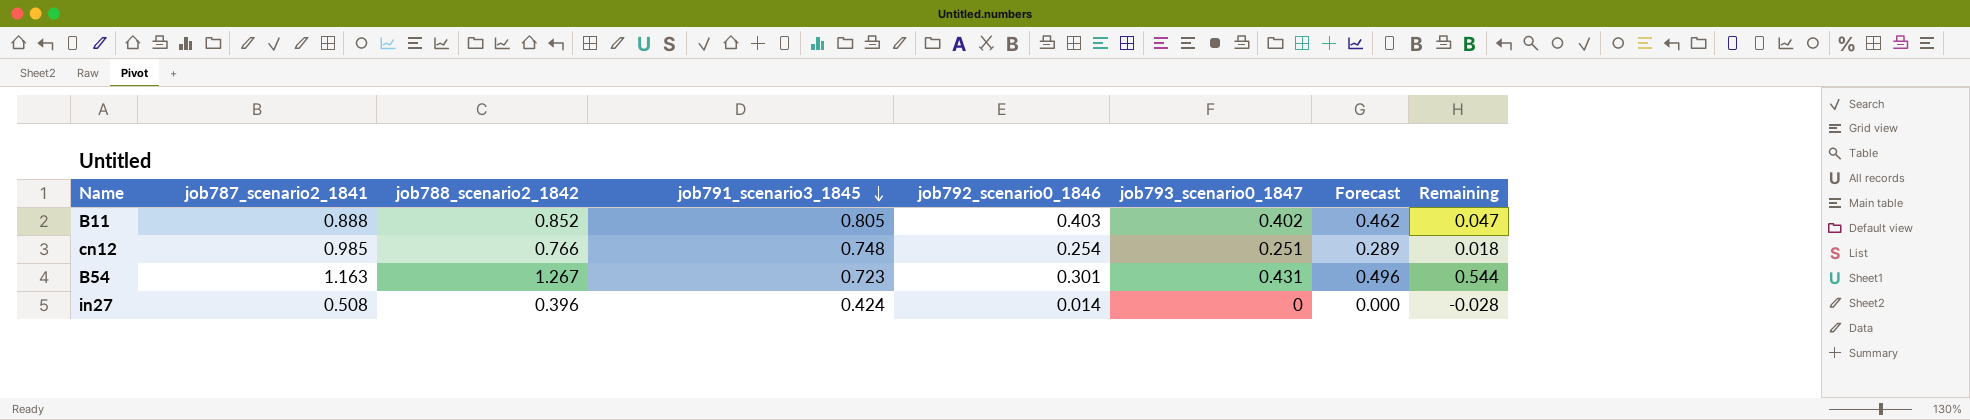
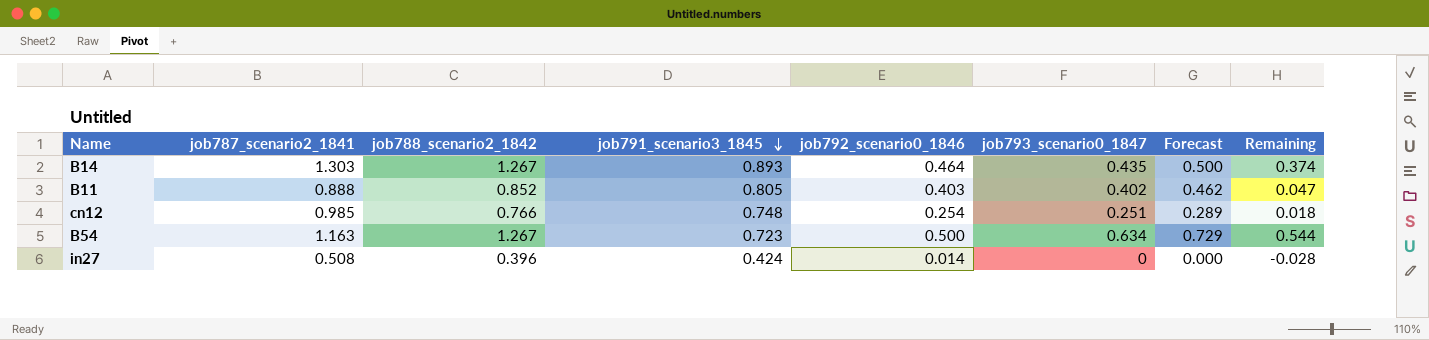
row B14: none -> 1.303 | 1.267 | 0.893 | 0.464 | 0.435 | 0.500 | 0.374
B54 | job792_scenario0_1846: 0.301 -> 0.500
B54 | job793_scenario0_1847: 0.431 -> 0.634
B54 | Forecast: 0.496 -> 0.729

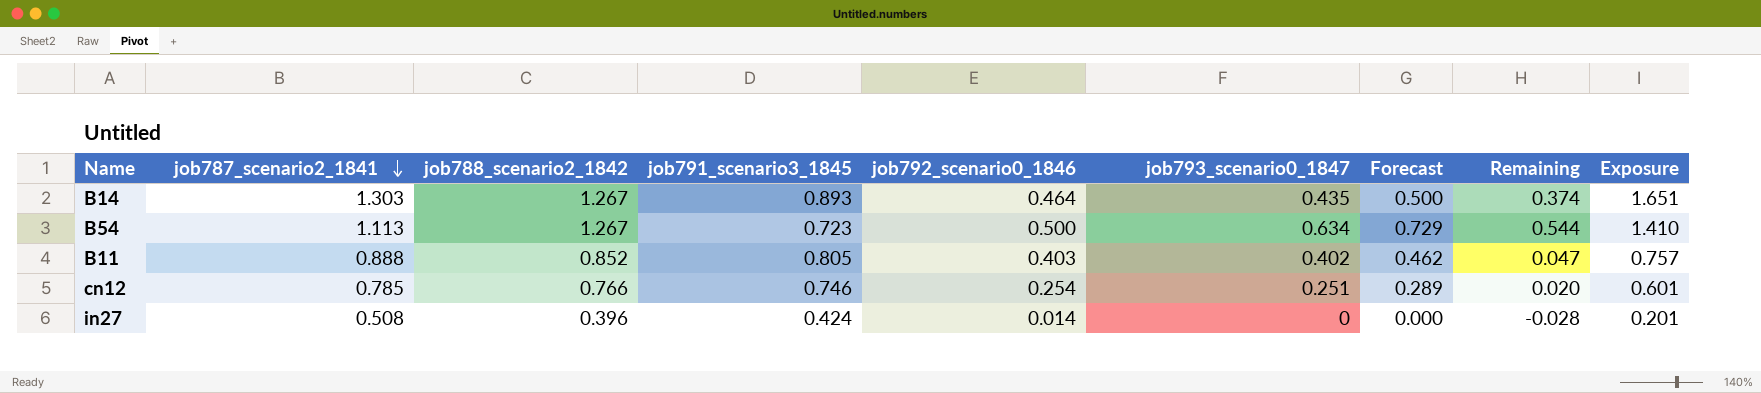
row order: job791_scenario3_1845 descending -> job787_scenario2_1841 descending
column Exposure | formula: none -> [job787_scenario2_1841] * [job788_scenario2_1842]
B54 | job787_scenario2_1841: 1.163 -> 1.113
cn12 | job787_scenario2_1841: 0.985 -> 0.785
cn12 | job791_scenario3_1845: 0.748 -> 0.746
cn12 | Remaining: 0.018 -> 0.020

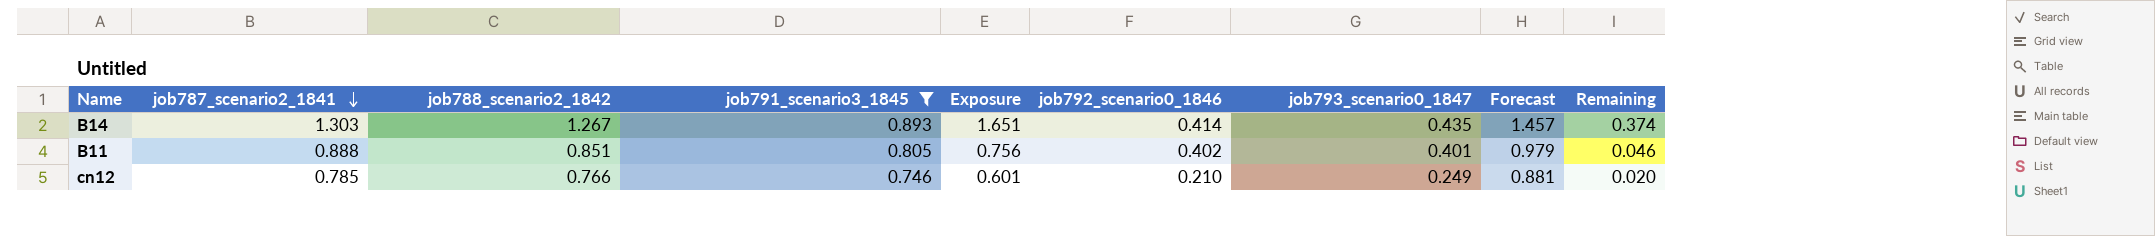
filter: none -> job791_scenario3_1845 >= 0.746
column Exposure | position: 9 -> 5
column Forecast | formula: [job793_scenario0_1847] * 1.15 -> [job788_scenario2_1842] * 1.15
B14 | job792_scenario0_1846: 0.464 -> 0.414
B11 | job788_scenario2_1842: 0.852 -> 0.851
B11 | Exposure: 0.757 -> 0.756
B11 | job792_scenario0_1846: 0.403 -> 0.402
B11 | job793_scenario0_1847: 0.402 -> 0.401
B11 | Remaining: 0.047 -> 0.046
cn12 | job792_scenario0_1846: 0.254 -> 0.210
cn12 | job793_scenario0_1847: 0.251 -> 0.249

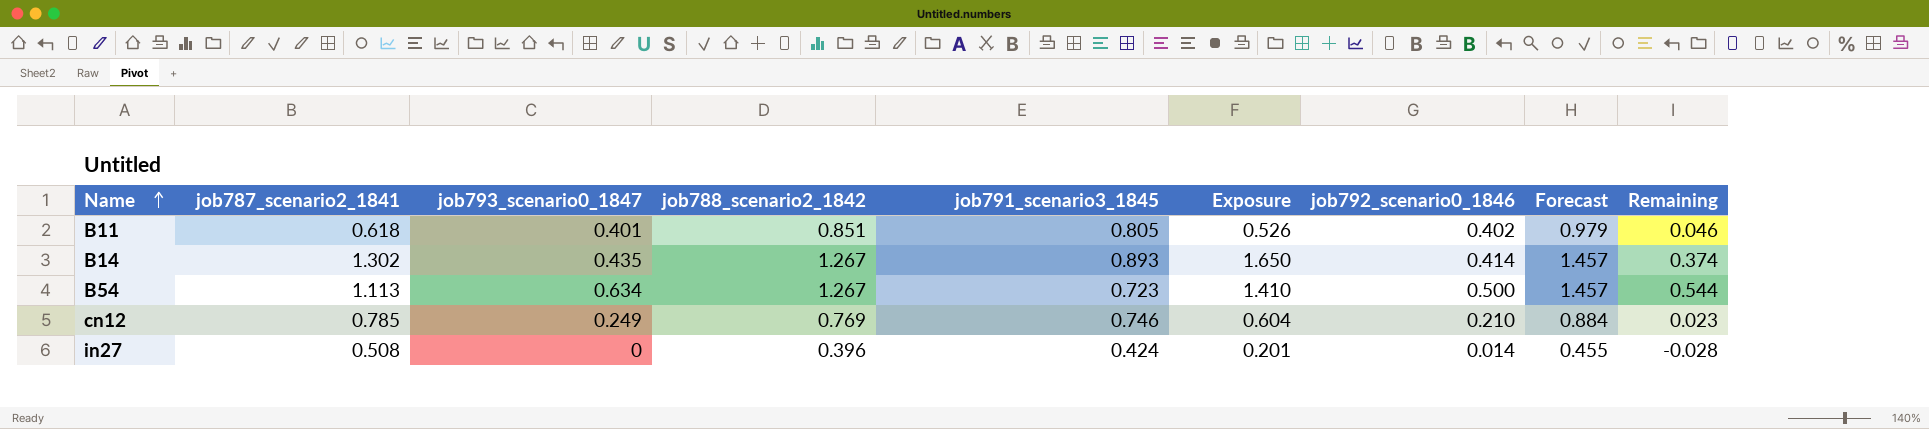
filter: job791_scenario3_1845 >= 0.746 -> none
row order: job787_scenario2_1841 descending -> Name ascending
column job793_scenario0_1847 | position: 7 -> 3
B11 | job787_scenario2_1841: 0.888 -> 0.618
B11 | Exposure: 0.756 -> 0.526
B14 | job787_scenario2_1841: 1.303 -> 1.302
B14 | Exposure: 1.651 -> 1.650
cn12 | job788_scenario2_1842: 0.766 -> 0.769
cn12 | Exposure: 0.601 -> 0.604
cn12 | Forecast: 0.881 -> 0.884
cn12 | Remaining: 0.020 -> 0.023

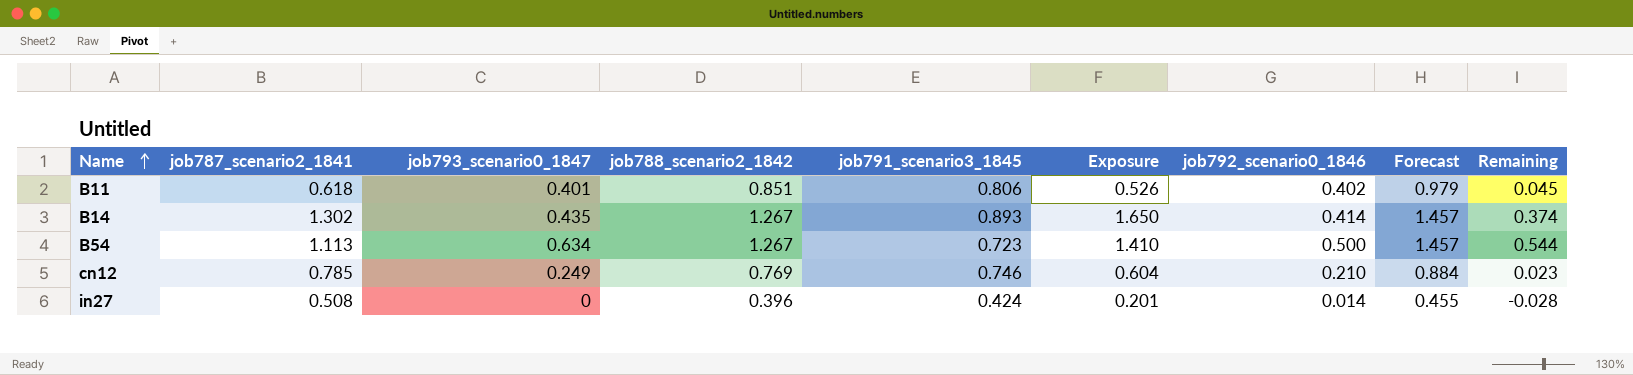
B11 | job791_scenario3_1845: 0.805 -> 0.806
B11 | Remaining: 0.046 -> 0.045

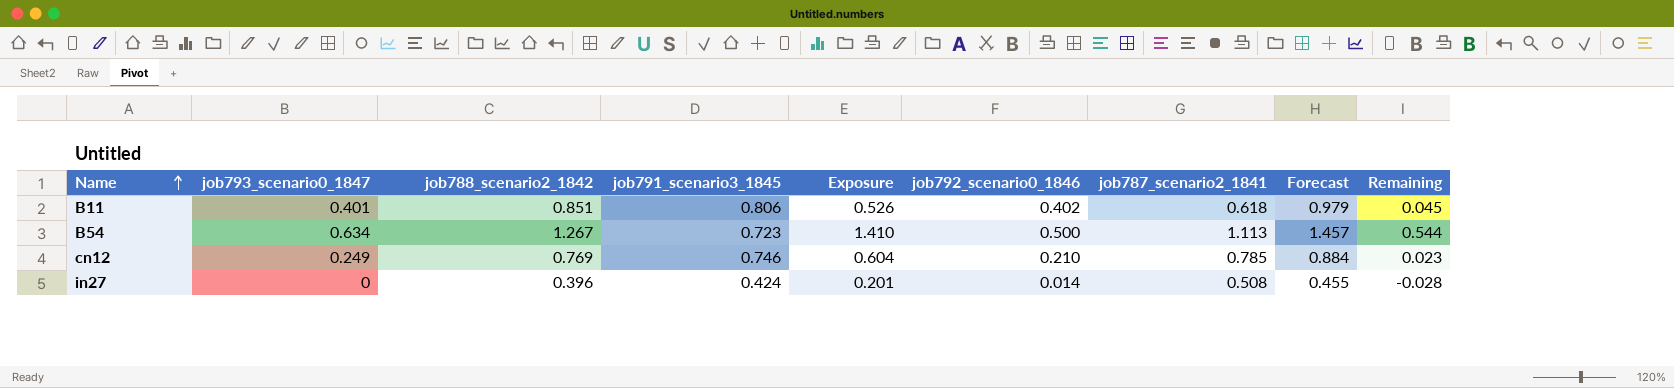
column job787_scenario2_1841 | position: 2 -> 7
row B14: 1.302 | 0.435 | 1.267 | 0.893 | 1.650 | 0.414 | 1.457 | 0.374 -> none

